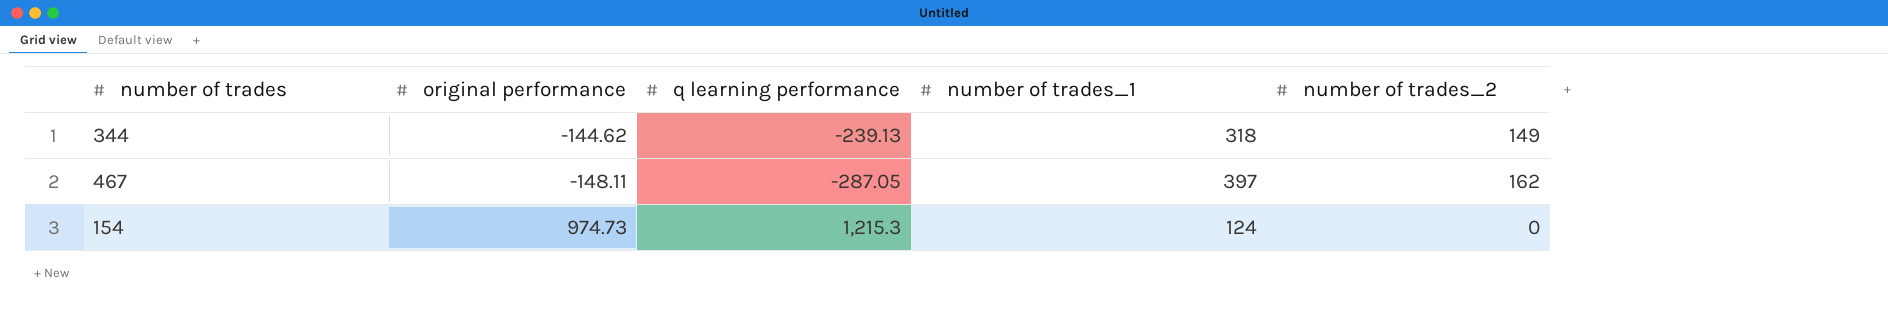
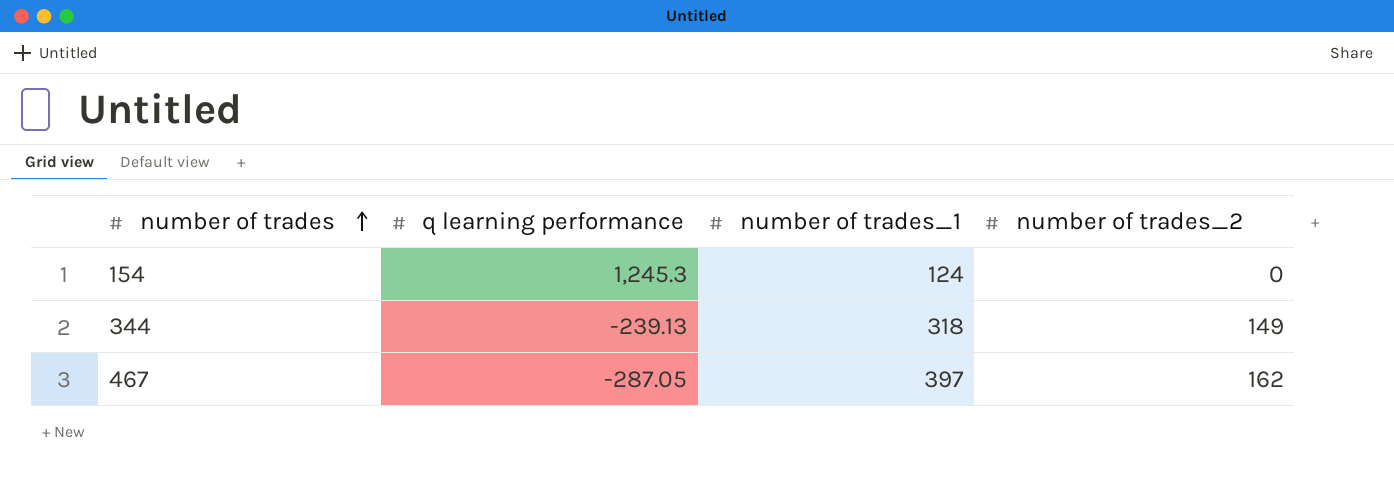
row order: none -> number of trades ascending
column original performance | position: 2 -> none
154 | q learning performance: 1,215.3 -> 1,245.3

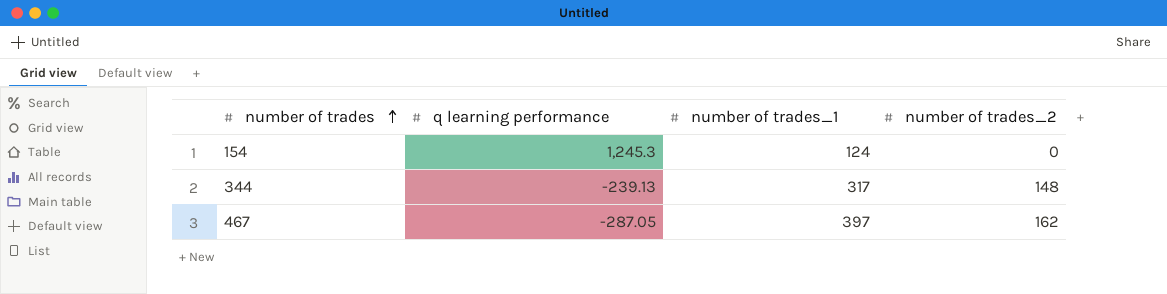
344 | number of trades_1: 318 -> 317
344 | number of trades_2: 149 -> 148

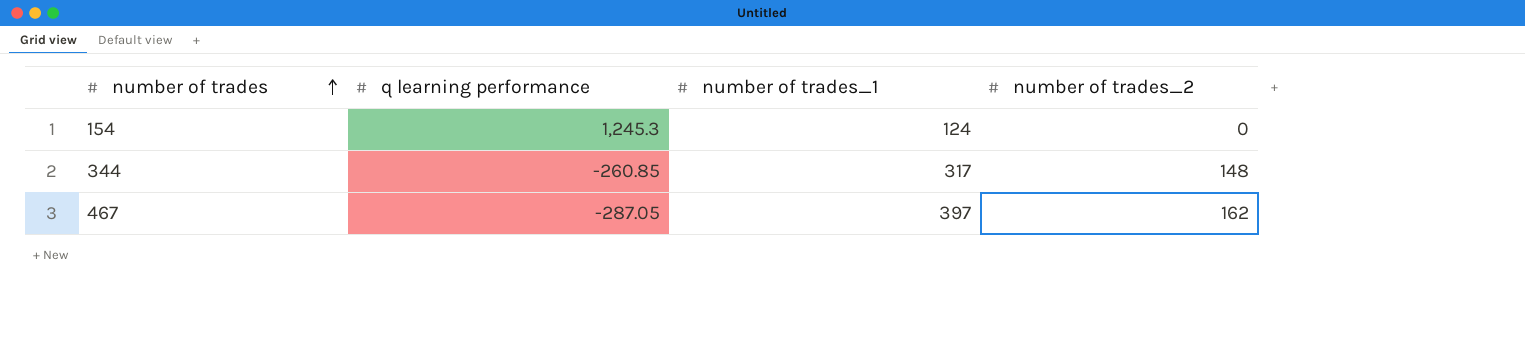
344 | q learning performance: -239.13 -> -260.85

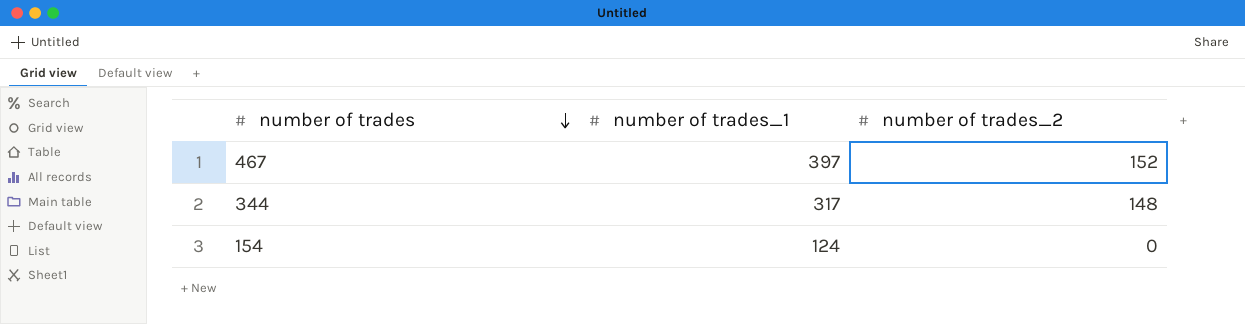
row order: number of trades ascending -> number of trades descending
column q learning performance | position: 2 -> none
467 | number of trades_2: 162 -> 152

